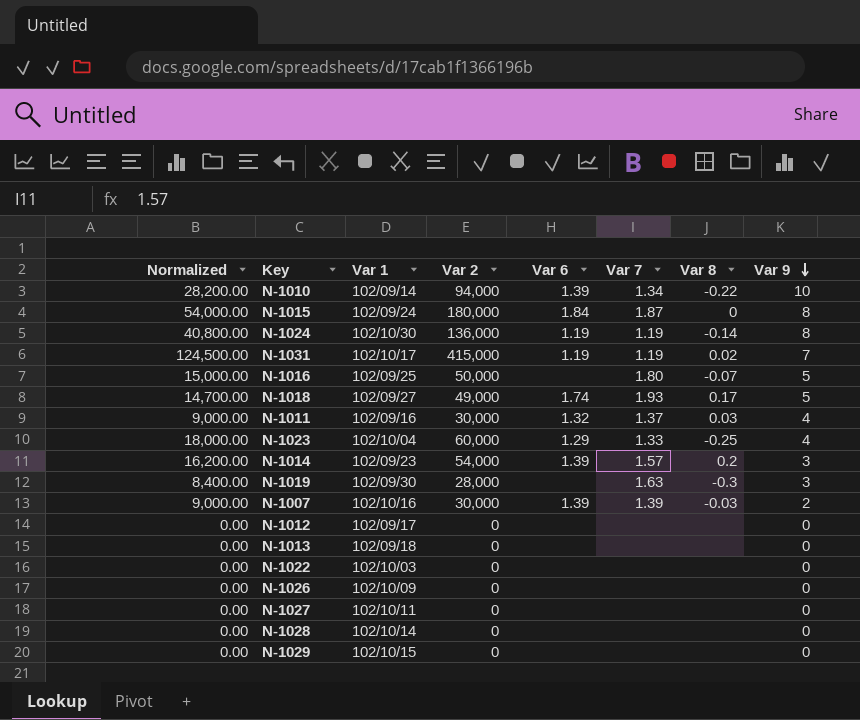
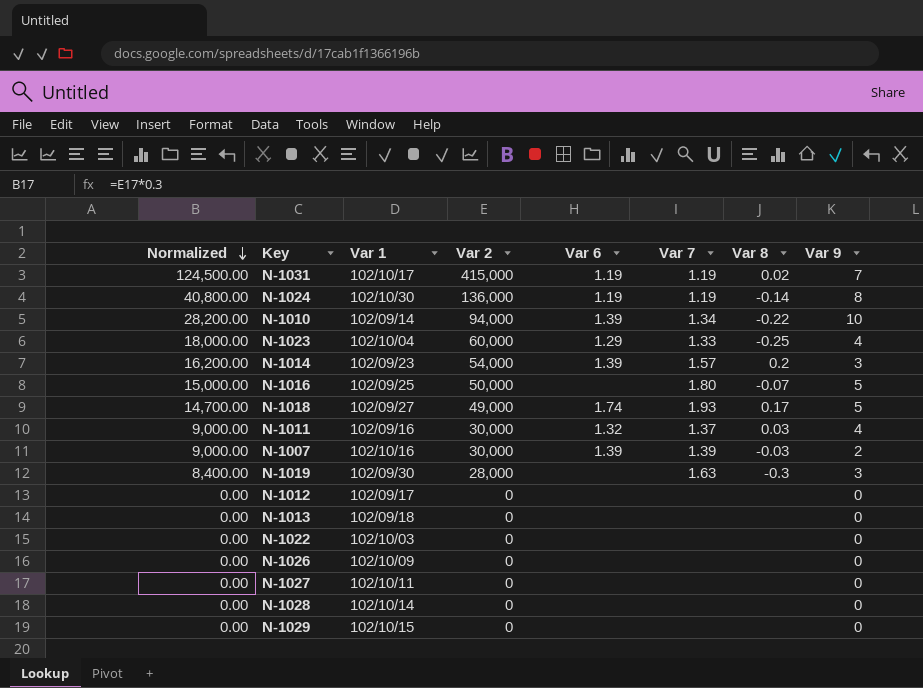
row order: Var 9 descending -> Normalized descending
row N-1015: 54,000.00 | 102/09/24 | 180,000 | 1.84 | 1.87 | 0 | 8 -> none

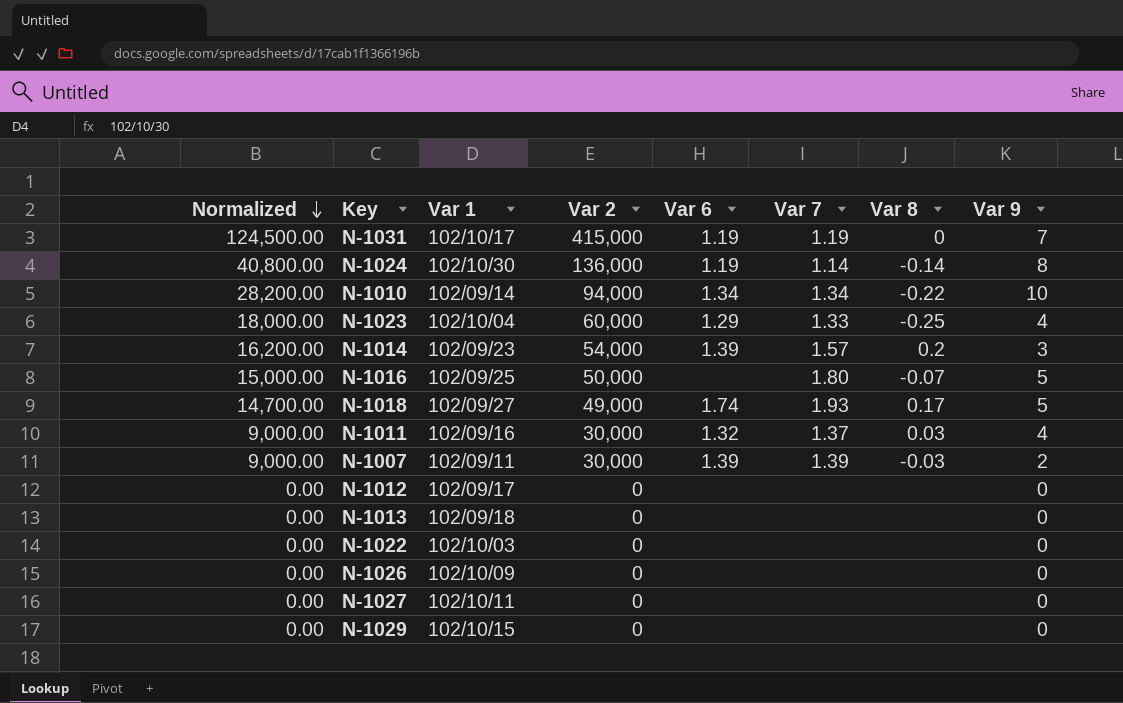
row N-1019: 8,400.00 | 102/09/30 | 28,000 | none | 1.63 | -0.3 | 3 -> none
row N-1028: 0.00 | 102/10/14 | 0 | none | none | none | 0 -> none
N-1031 | Var 8: 0.02 -> 0
N-1024 | Var 7: 1.19 -> 1.14
N-1010 | Var 6: 1.39 -> 1.34
N-1007 | Var 1: 102/10/16 -> 102/09/11

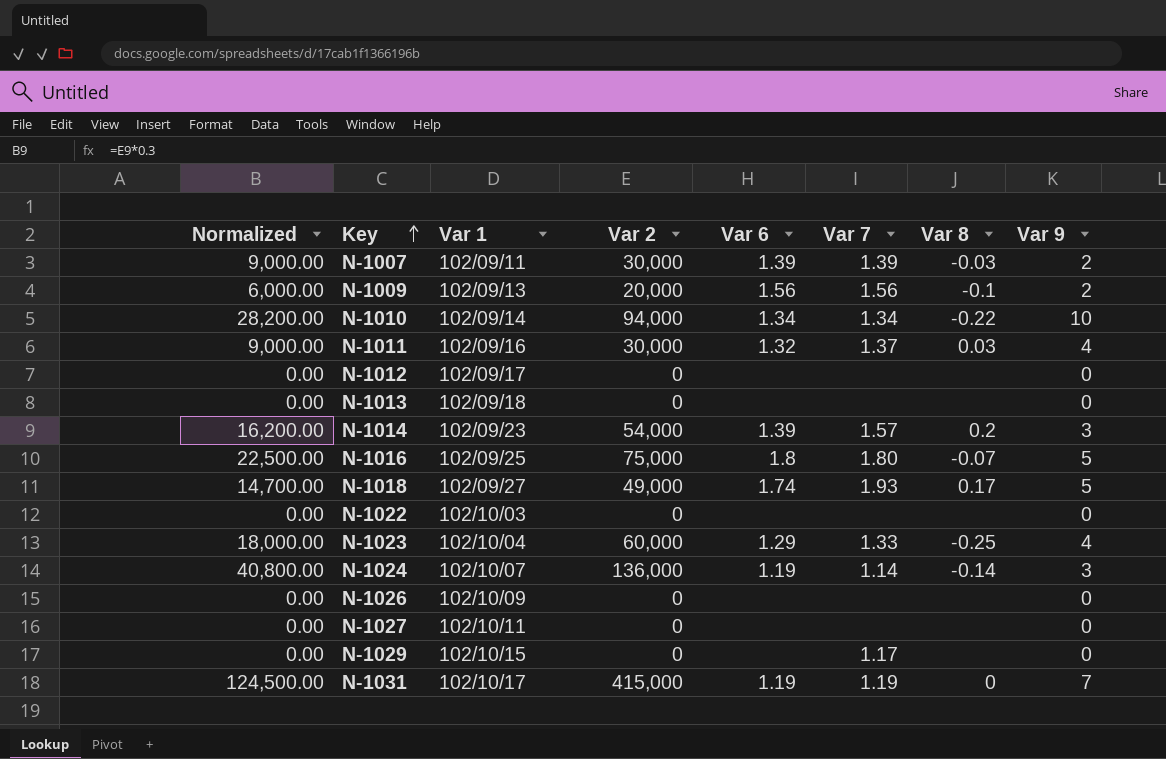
row order: Normalized descending -> Key ascending
row N-1009: none -> 6,000.00 | 102/09/13 | 20,000 | 1.56 | 1.56 | -0.1 | 2
N-1016 | Normalized: 15,000.00 -> 22,500.00
N-1016 | Var 2: 50,000 -> 75,000
N-1016 | Var 6: none -> 1.8
N-1024 | Var 1: 102/10/30 -> 102/10/07
N-1024 | Var 9: 8 -> 3
N-1029 | Var 7: none -> 1.17

